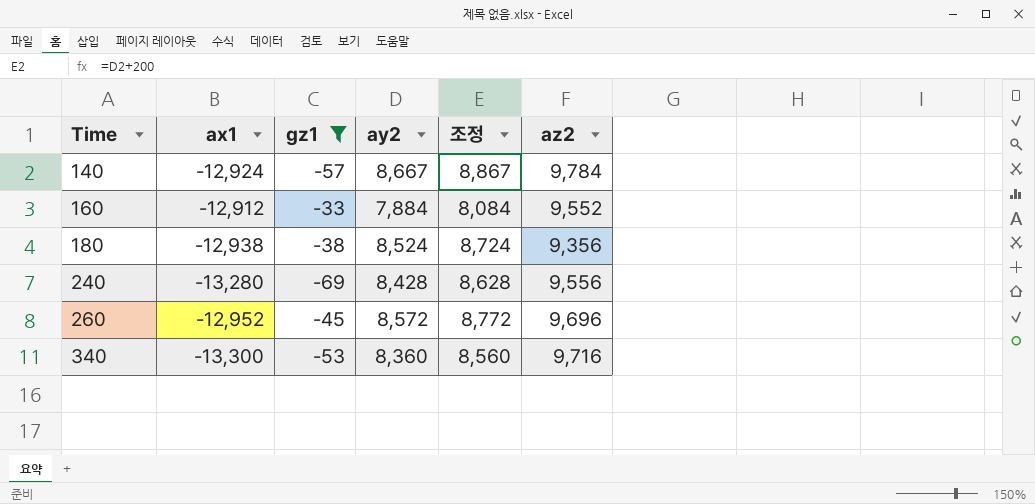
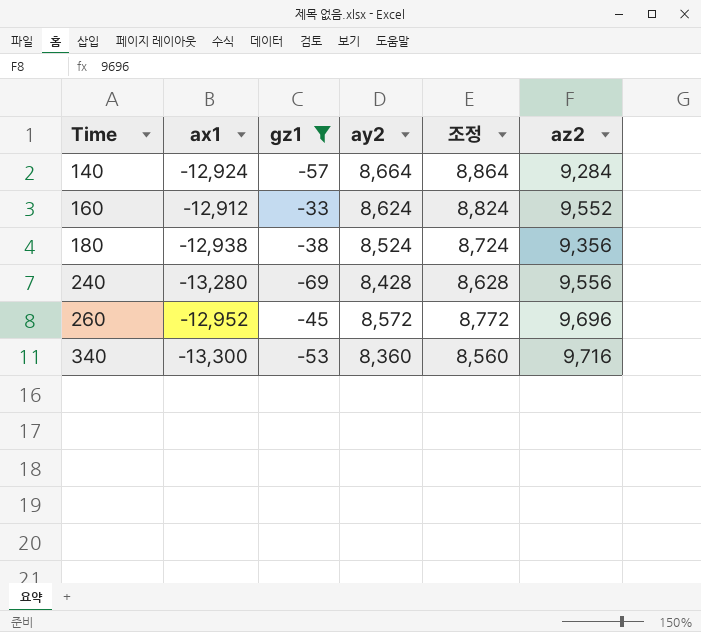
140 | ay2: 8,667 -> 8,664
140 | 조정: 8,867 -> 8,864
140 | az2: 9,784 -> 9,284
160 | ay2: 7,884 -> 8,624
160 | 조정: 8,084 -> 8,824

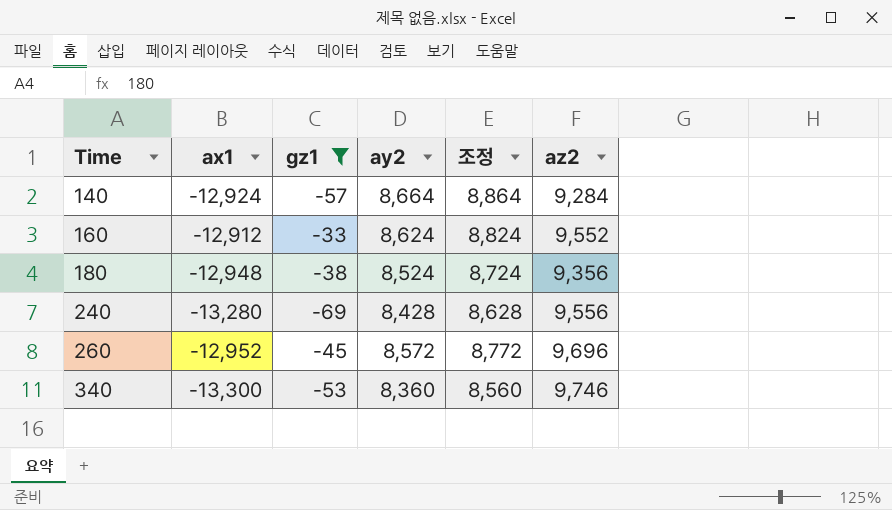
180 | ax1: -12,938 -> -12,948
340 | az2: 9,716 -> 9,746

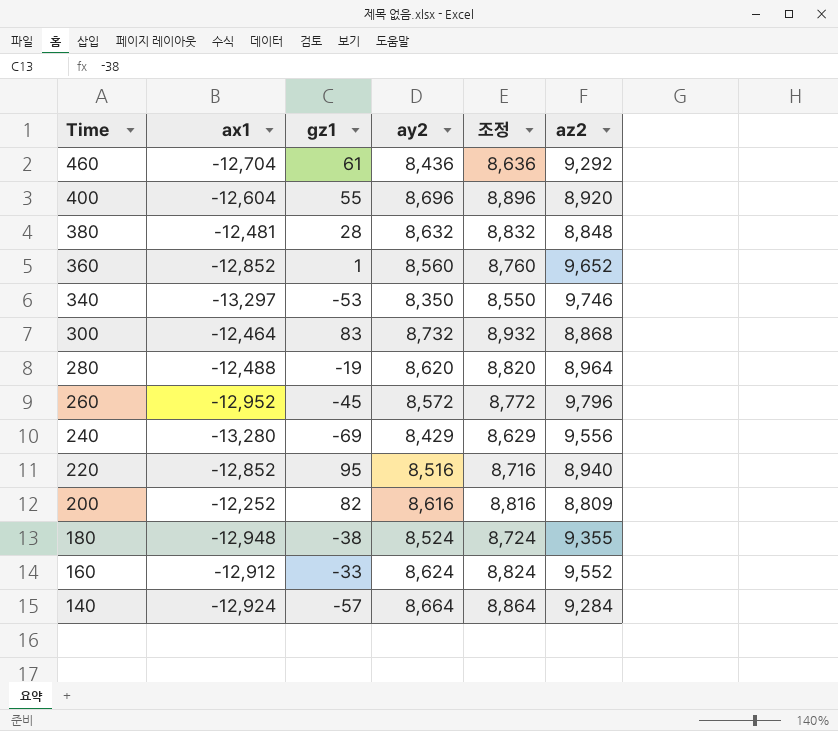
filter: gz1 <= -33 -> none
row order: Time ascending -> Time descending
340 | ax1: -13,300 -> -13,297
340 | ay2: 8,360 -> 8,350
340 | 조정: 8,560 -> 8,550
260 | az2: 9,696 -> 9,796
240 | ay2: 8,428 -> 8,429
240 | 조정: 8,628 -> 8,629
180 | az2: 9,356 -> 9,355

